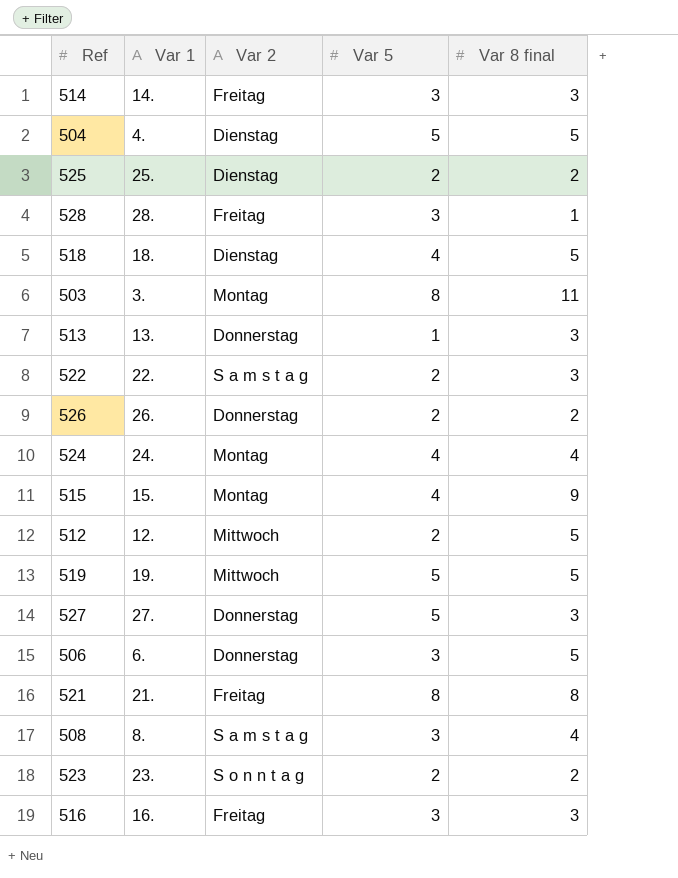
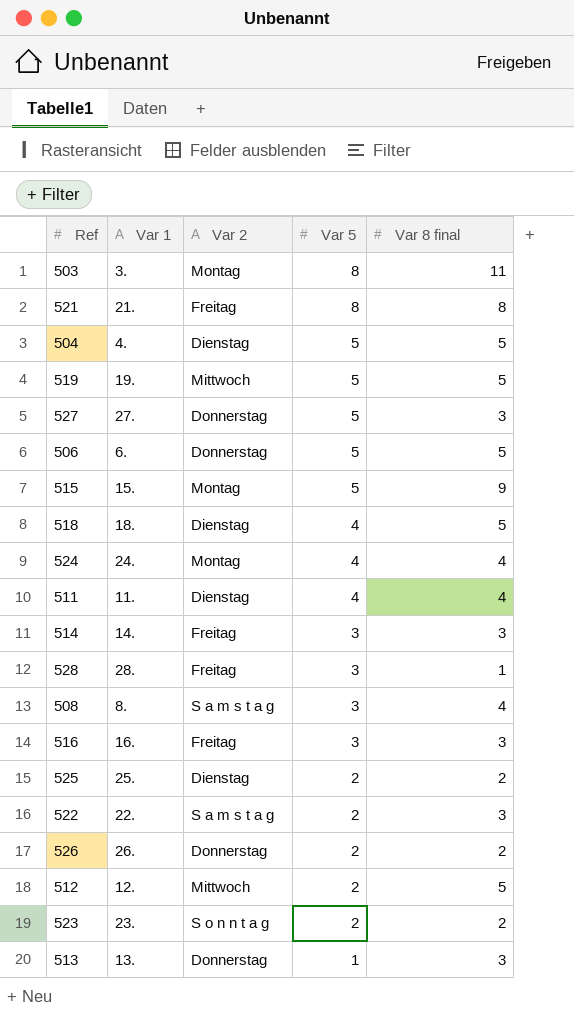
row order: none -> Var 5 descending
506 | Var 5: 3 -> 5
515 | Var 5: 4 -> 5
row 511: none -> 11. | Dienstag | 4 | 4

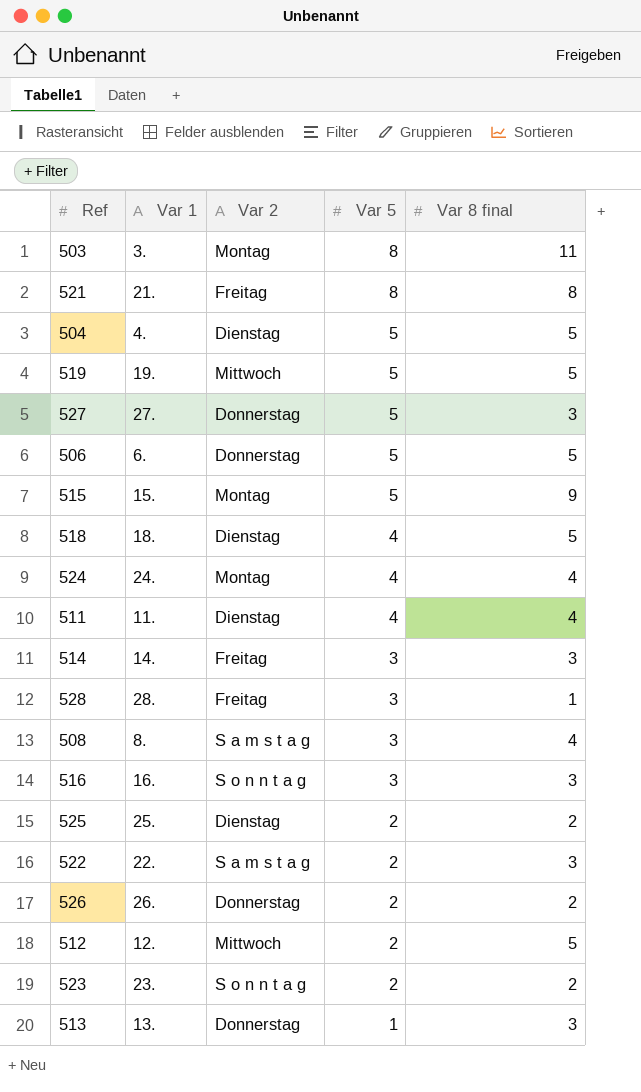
516 | Var 2: Freitag -> S o n n t a g

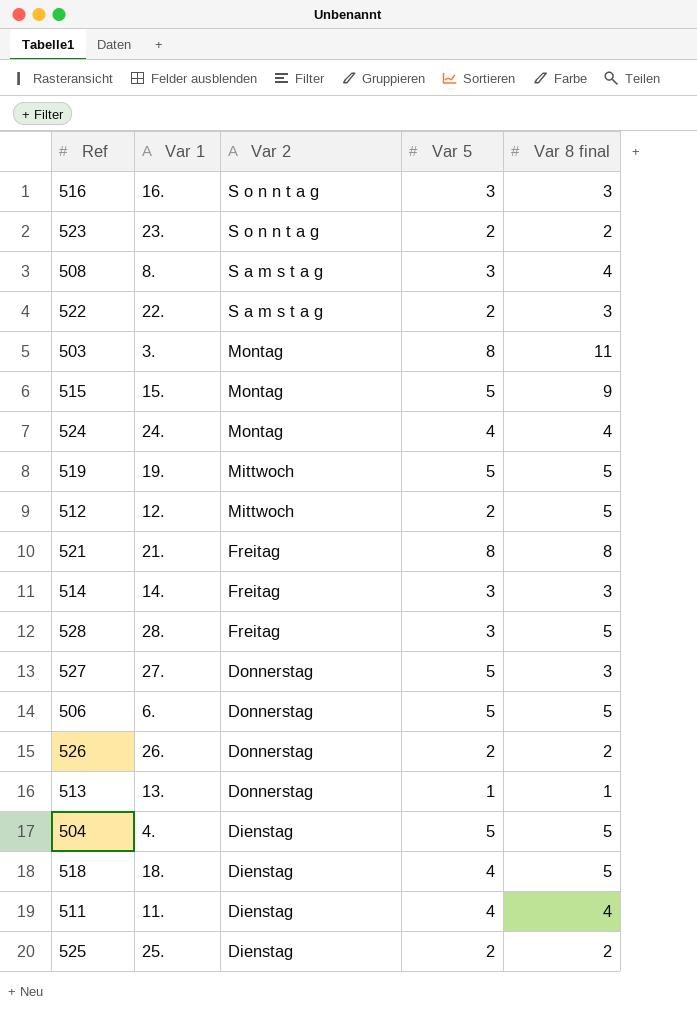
row order: Var 5 descending -> Var 2 descending
528 | Var 8 final: 1 -> 5
513 | Var 8 final: 3 -> 1

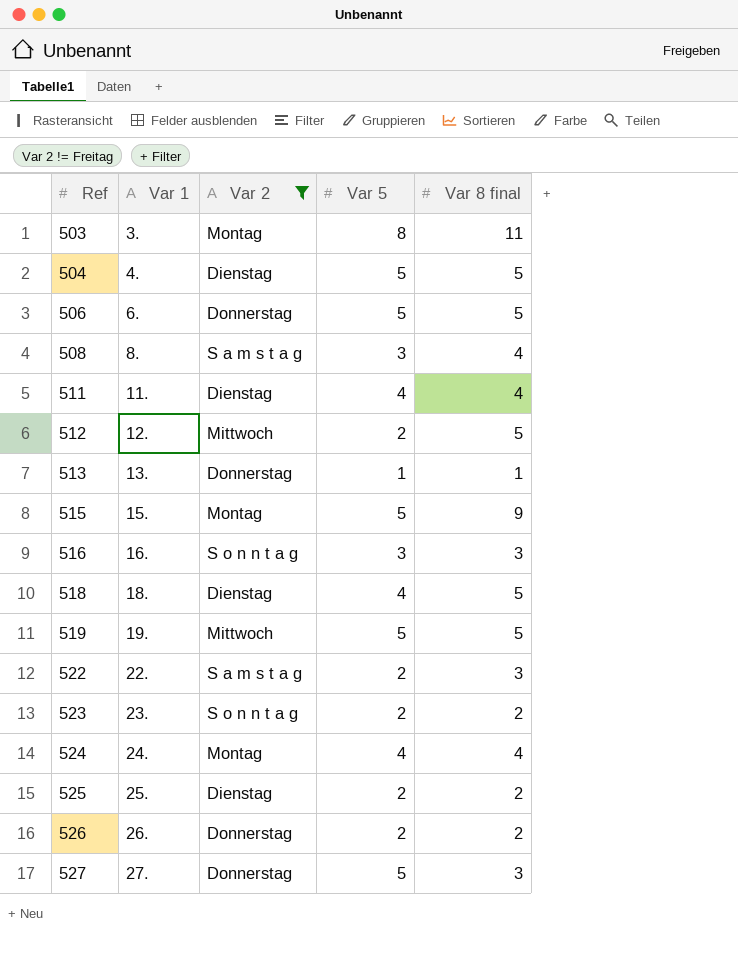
filter: none -> Var 2 != Freitag
row order: Var 2 descending -> Ref ascending

